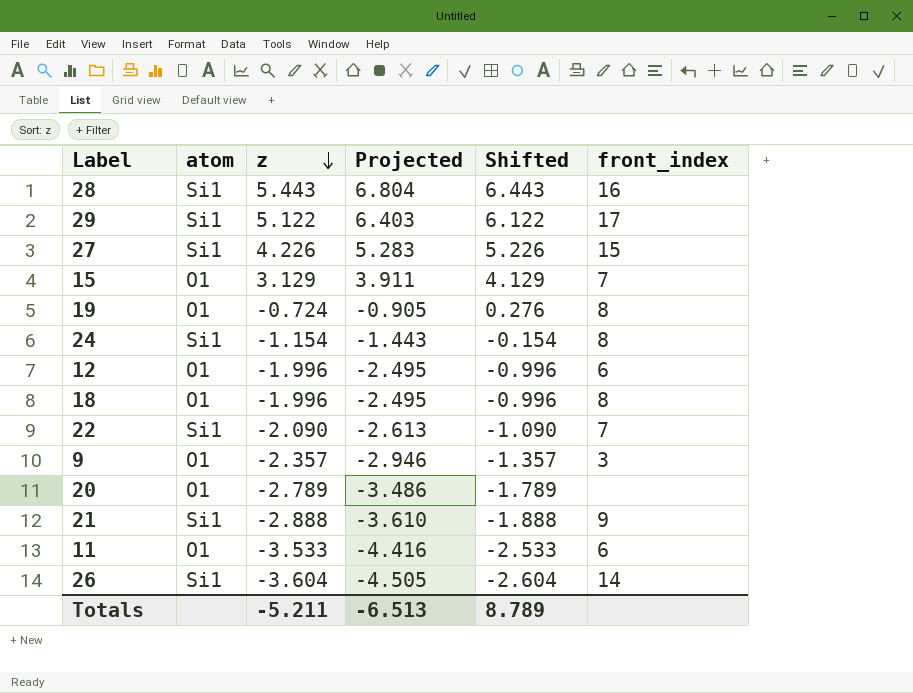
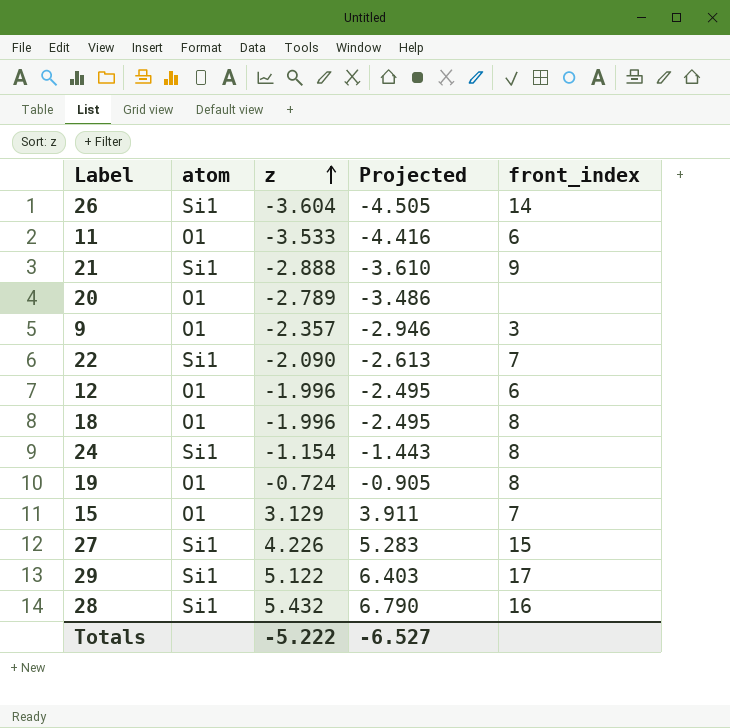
row order: z descending -> z ascending
column Shifted | formula: [z] + 1 -> none
28 | z: 5.443 -> 5.432
28 | Projected: 6.804 -> 6.790
Totals | z: -5.211 -> -5.222
Totals | Projected: -6.513 -> -6.527

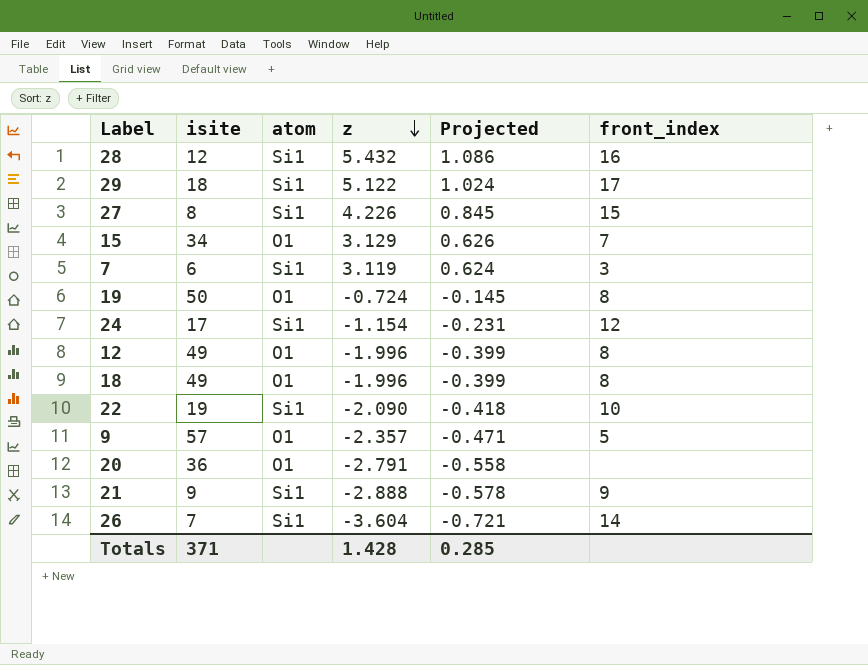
row order: z ascending -> z descending
column isite | position: none -> 2
column Projected | formula: [z] * 1.25 -> [z] * 0.2
row 11: O1 | -3.533 | -4.416 | 6 -> none
row 7: none -> 6 | Si1 | 3.119 | 0.624 | 3
24 | front_index: 8 -> 12
12 | front_index: 6 -> 8
22 | front_index: 7 -> 10
9 | front_index: 3 -> 5
20 | z: -2.789 -> -2.791
Totals | z: -5.222 -> 1.428
Totals | Projected: -6.527 -> 0.285

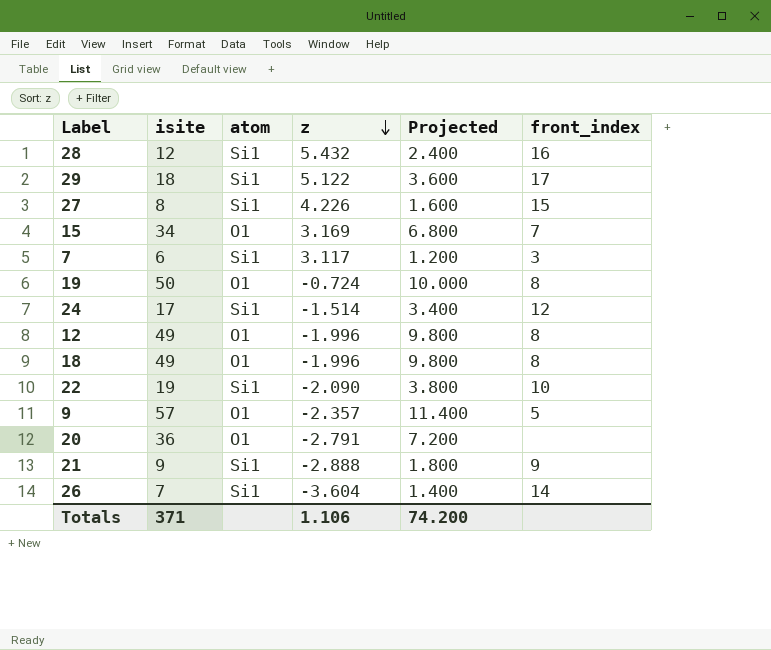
column Projected | formula: [z] * 0.2 -> [isite] * 0.2
15 | z: 3.129 -> 3.169
7 | z: 3.119 -> 3.117
24 | z: -1.154 -> -1.514
Totals | z: 1.428 -> 1.106
Totals | Projected: 0.285 -> 74.200

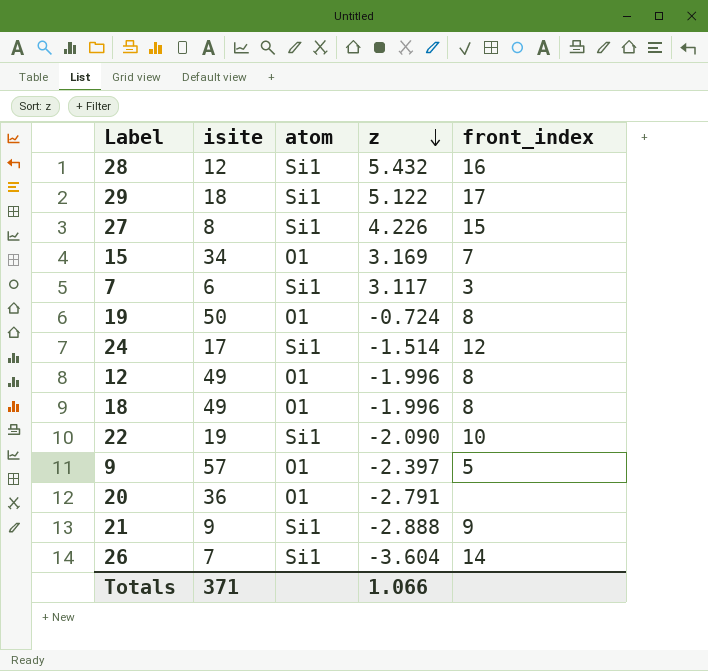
column Projected | formula: [isite] * 0.2 -> none
9 | z: -2.357 -> -2.397
Totals | z: 1.106 -> 1.066

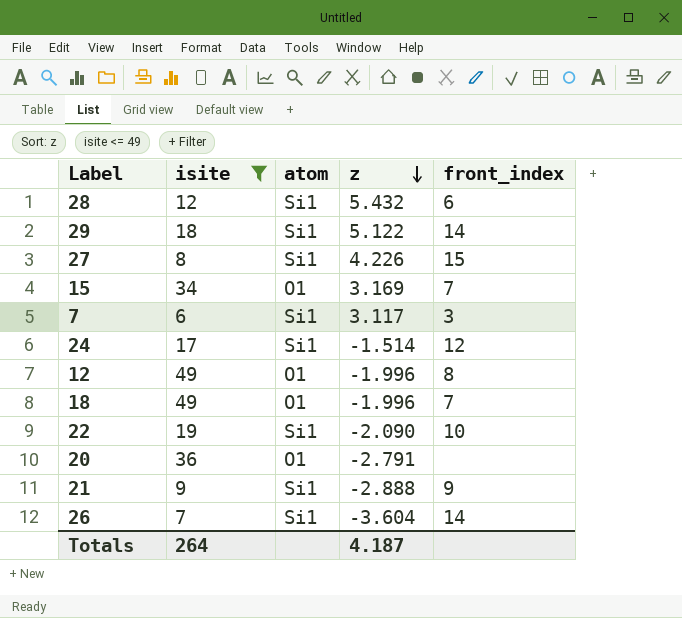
filter: none -> isite <= 49
28 | front_index: 16 -> 6
29 | front_index: 17 -> 14
18 | front_index: 8 -> 7
Totals | isite: 371 -> 264
Totals | z: 1.066 -> 4.187

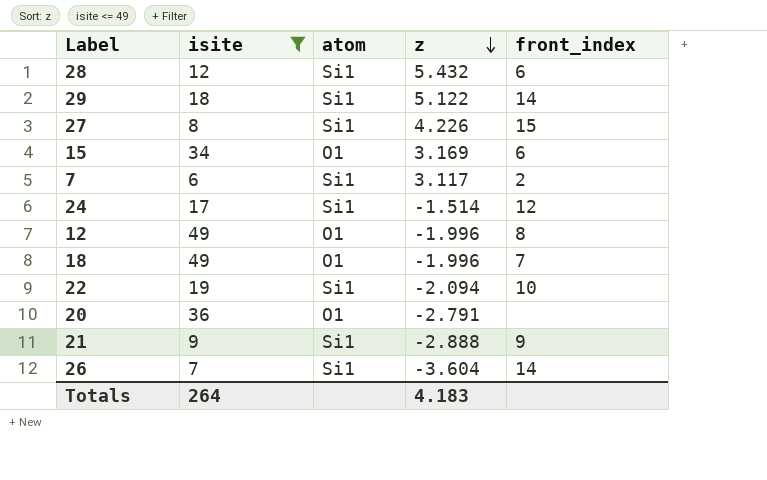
15 | front_index: 7 -> 6
7 | front_index: 3 -> 2
22 | z: -2.090 -> -2.094
Totals | z: 4.187 -> 4.183

